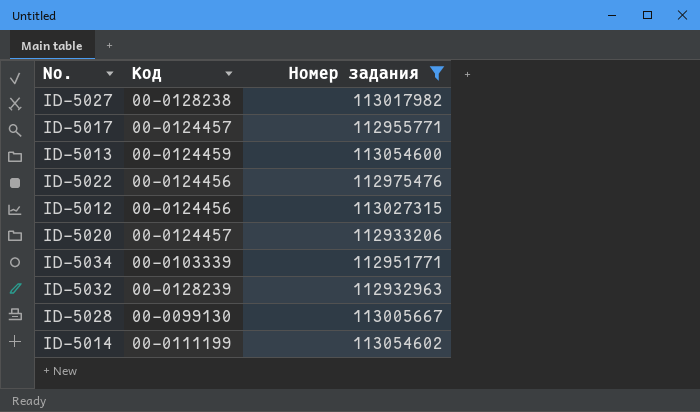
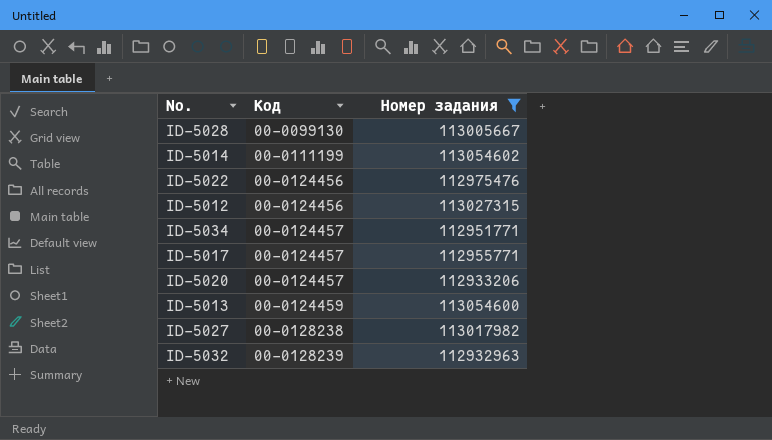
row order: none -> Код ascending
ID-5034 | Код: 00-0103339 -> 00-0124457

